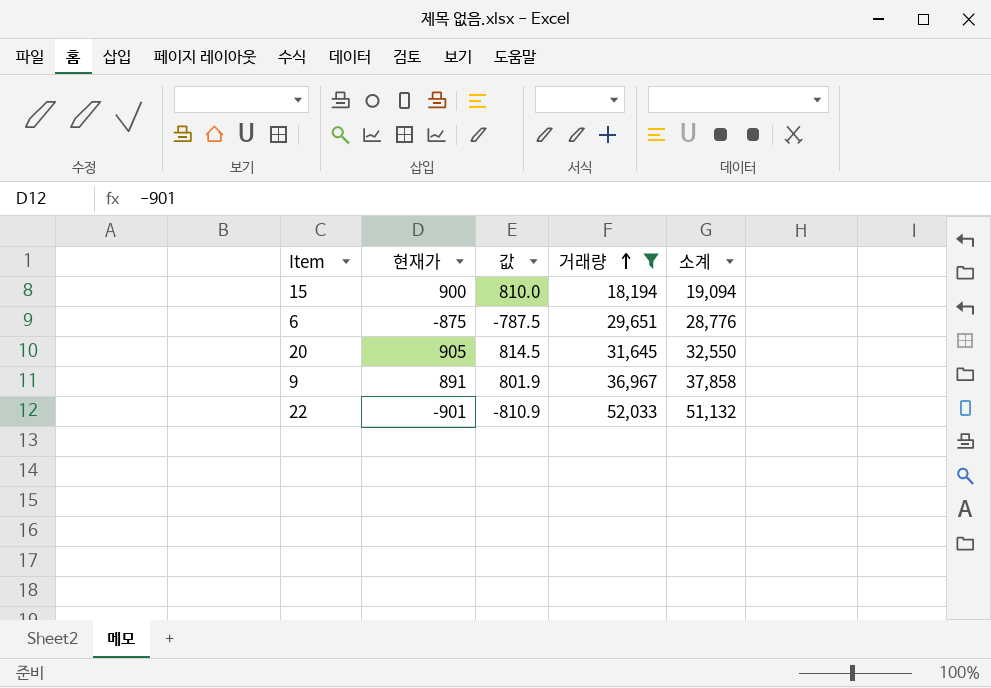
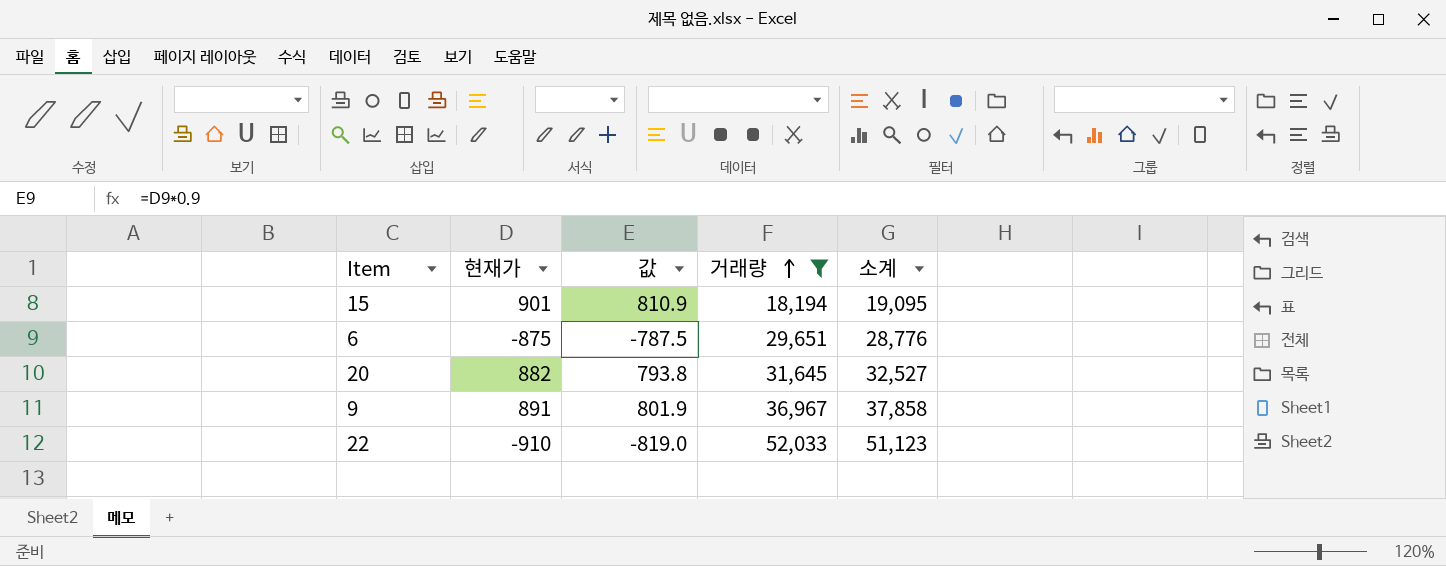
15 | 현재가: 900 -> 901
15 | 값: 810.0 -> 810.9
15 | 소계: 19,094 -> 19,095
20 | 현재가: 905 -> 882
20 | 값: 814.5 -> 793.8
20 | 소계: 32,550 -> 32,527
22 | 현재가: -901 -> -910
22 | 값: -810.9 -> -819.0
22 | 소계: 51,132 -> 51,123

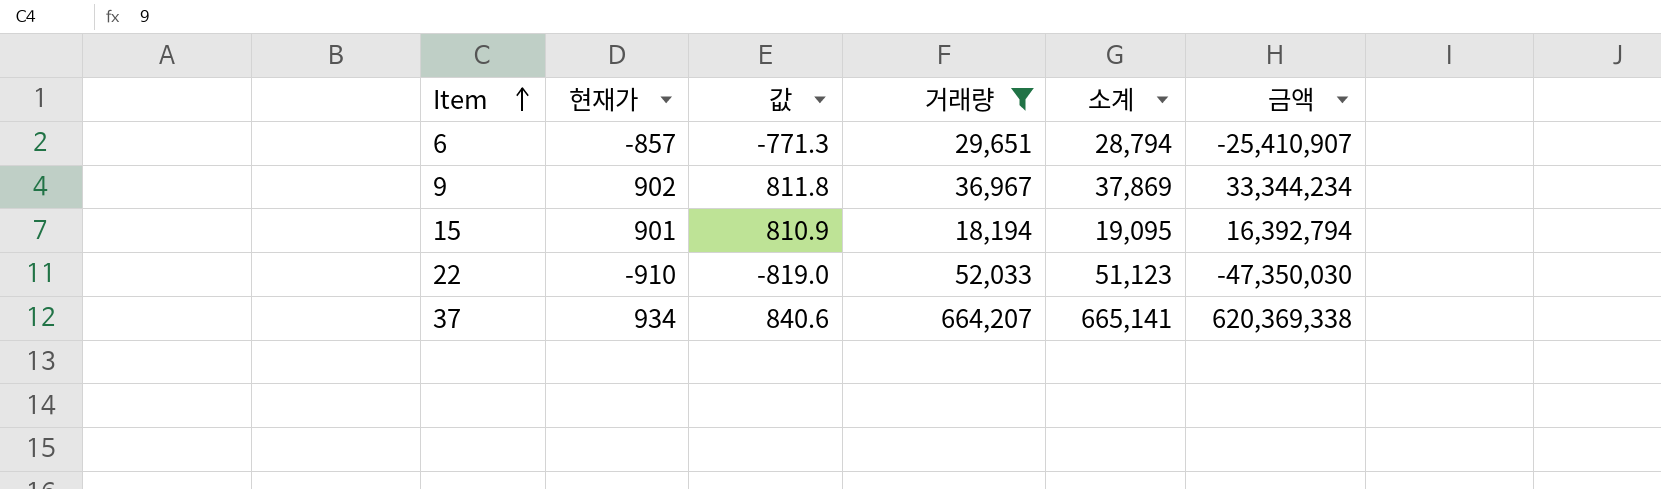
row order: 거래량 ascending -> Item ascending
column 금액 | formula: none -> [현재가] * [거래량]
row 20: 882 | 793.8 | 31,645 | 32,527 -> none
6 | 현재가: -875 -> -857
6 | 값: -787.5 -> -771.3
6 | 소계: 28,776 -> 28,794
9 | 현재가: 891 -> 902
9 | 값: 801.9 -> 811.8
9 | 소계: 37,858 -> 37,869
row 37: none -> 934 | 840.6 | 664,207 | 665,141 | 620,369,338

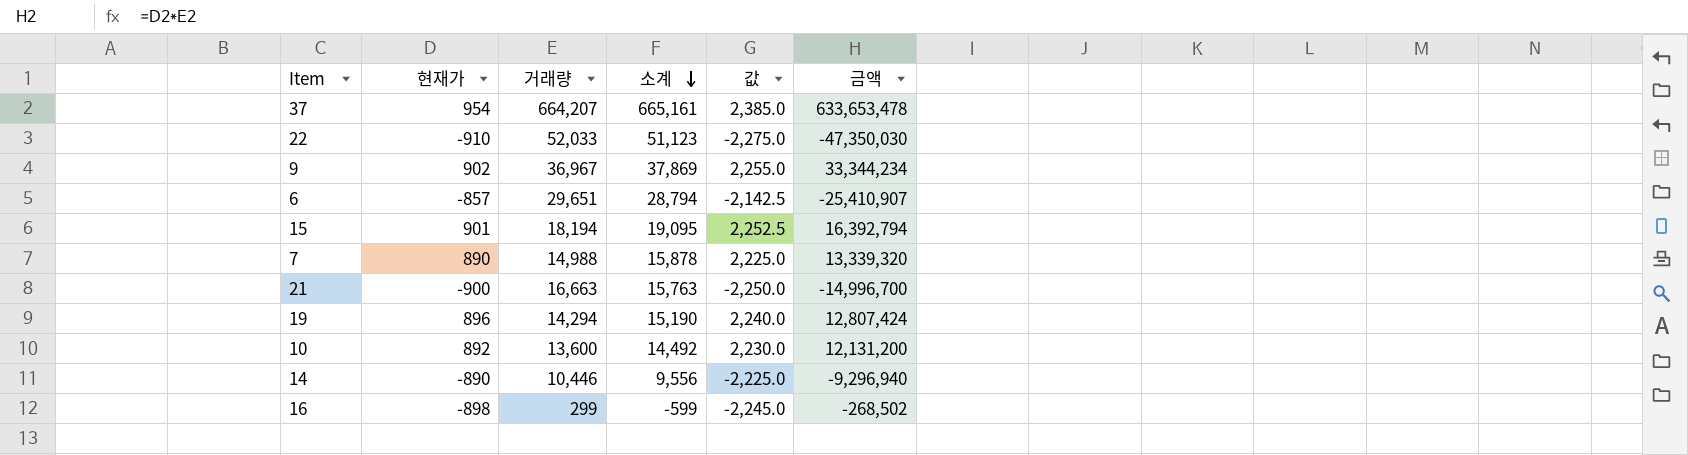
filter: 거래량 >= 18,194 -> none
row order: Item ascending -> 소계 descending
column 값 | formula: [현재가] * 0.9 -> [현재가] * 2.5
column 값 | position: 3 -> 5
37 | 현재가: 934 -> 954
37 | 소계: 665,141 -> 665,161
37 | 금액: 620,369,338 -> 633,653,478

